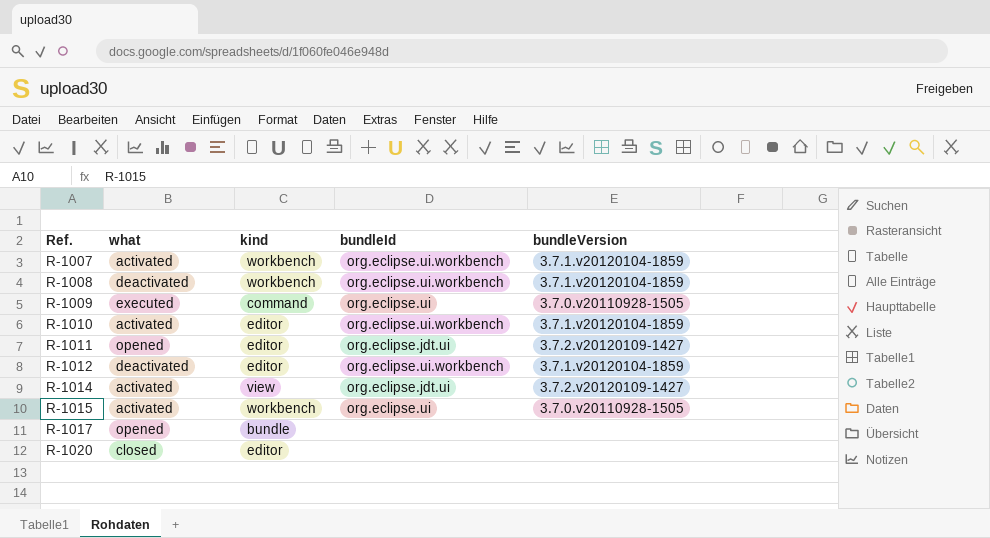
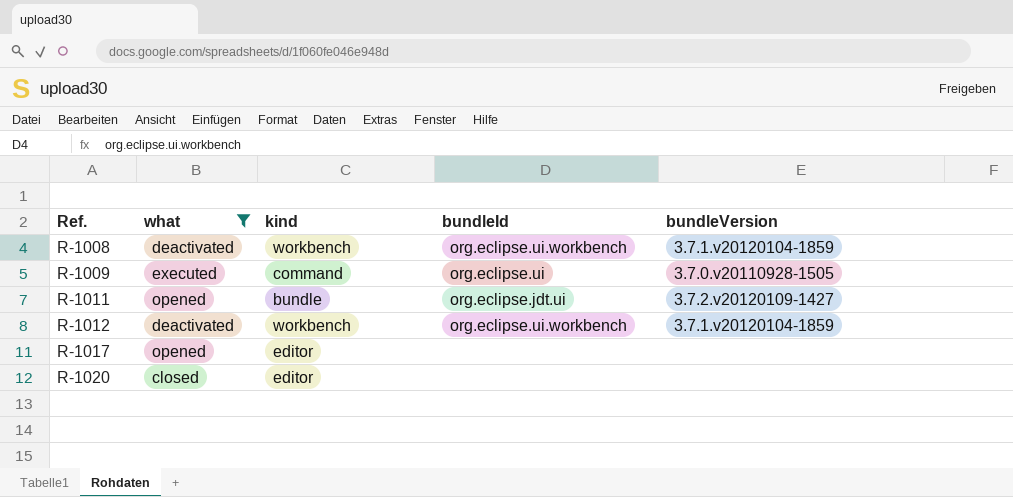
filter: none -> what != activated
R-1011 | kind: editor -> bundle
R-1012 | kind: editor -> workbench
R-1017 | kind: bundle -> editor

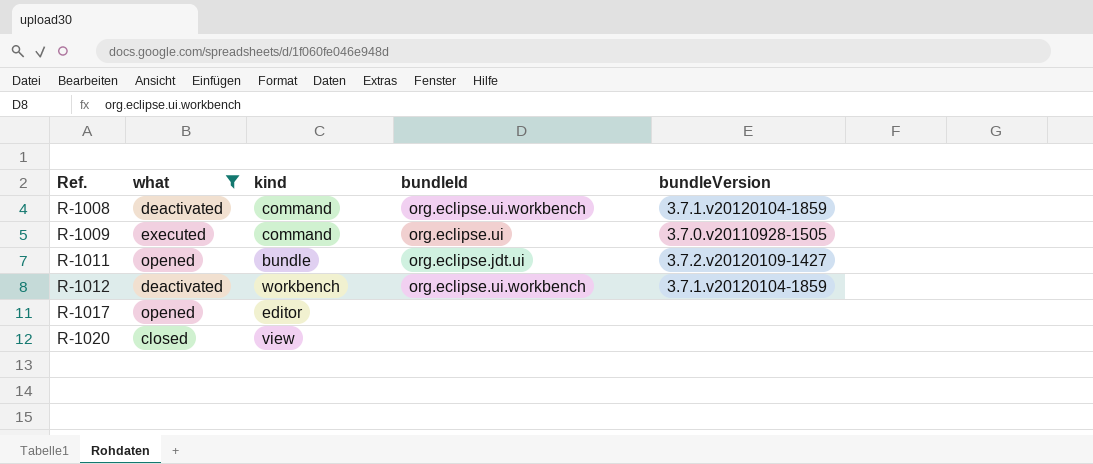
R-1008 | kind: workbench -> command
R-1020 | kind: editor -> view

